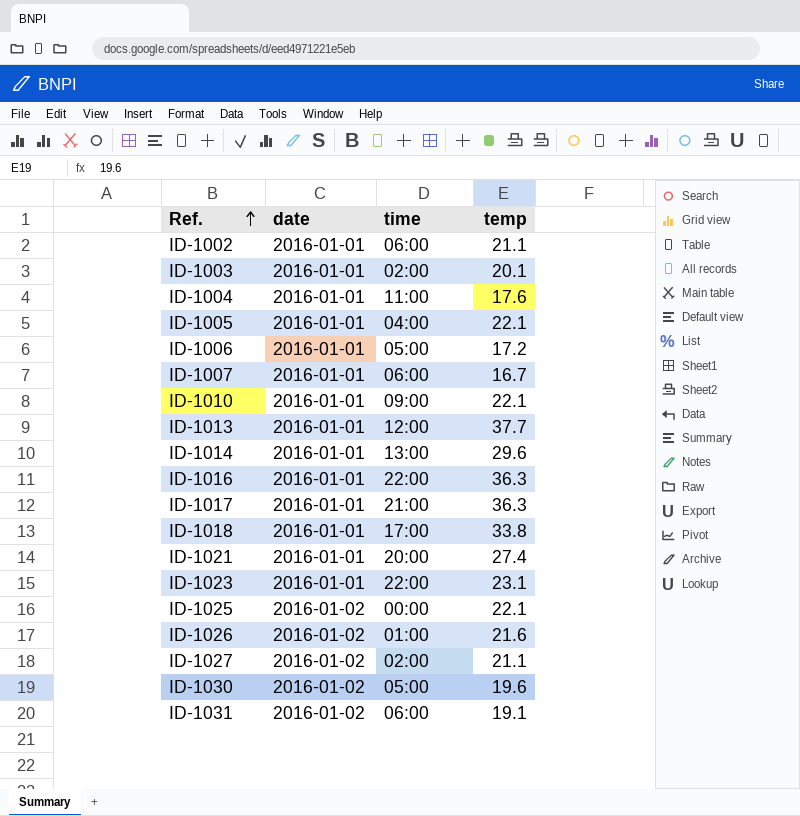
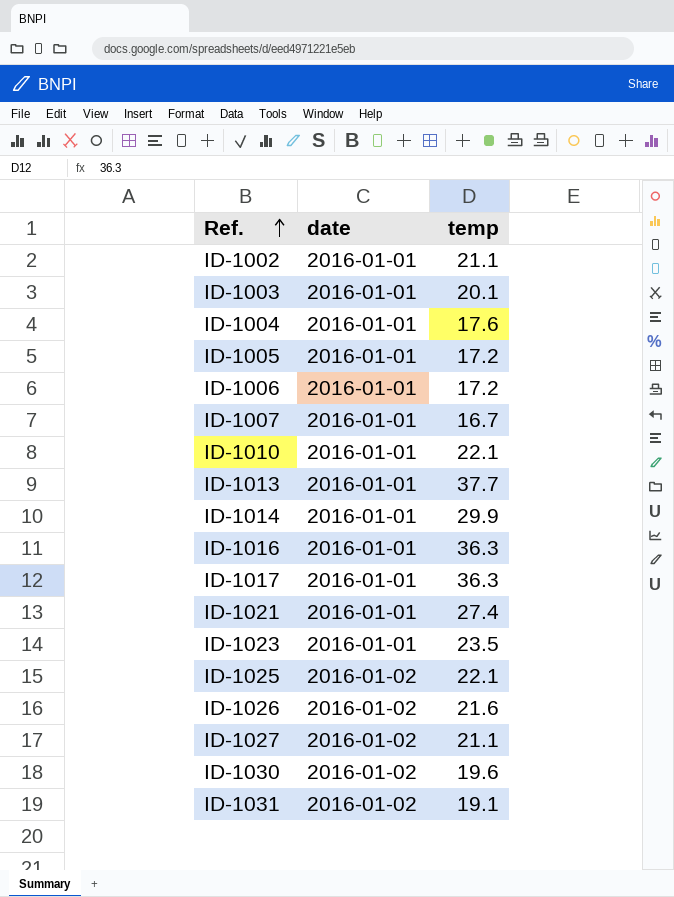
column time | position: 3 -> none
row ID-1018: 2016-01-01 | 17:00 | 33.8 -> none
ID-1005 | temp: 22.1 -> 17.2
ID-1014 | temp: 29.6 -> 29.9
ID-1023 | temp: 23.1 -> 23.5

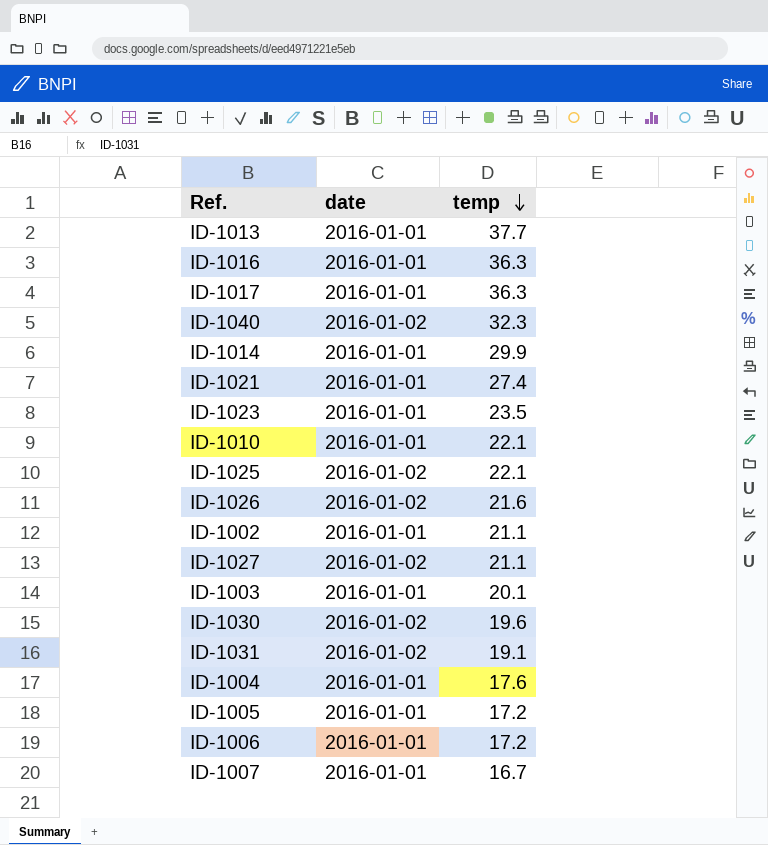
row order: Ref. ascending -> temp descending
row ID-1040: none -> 2016-01-02 | 32.3

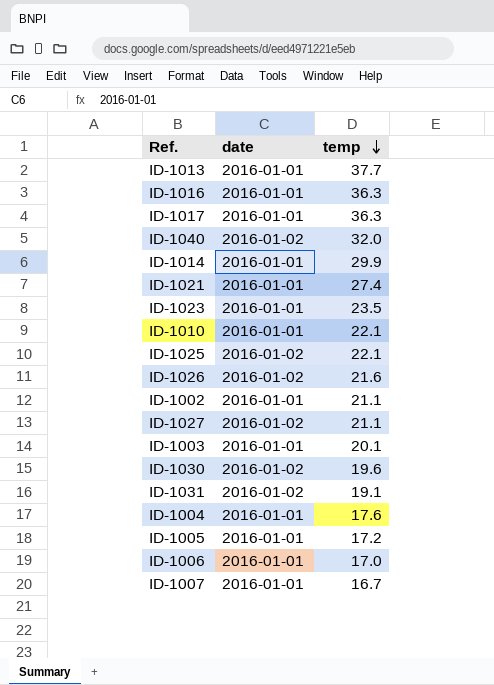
ID-1040 | temp: 32.3 -> 32.0
ID-1006 | temp: 17.2 -> 17.0

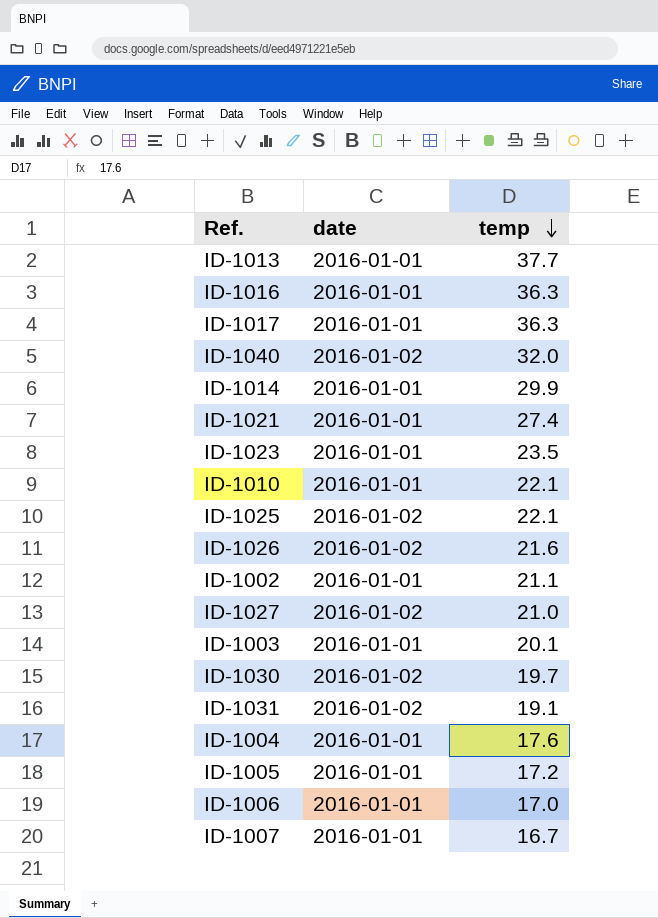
ID-1027 | temp: 21.1 -> 21.0
ID-1030 | temp: 19.6 -> 19.7

